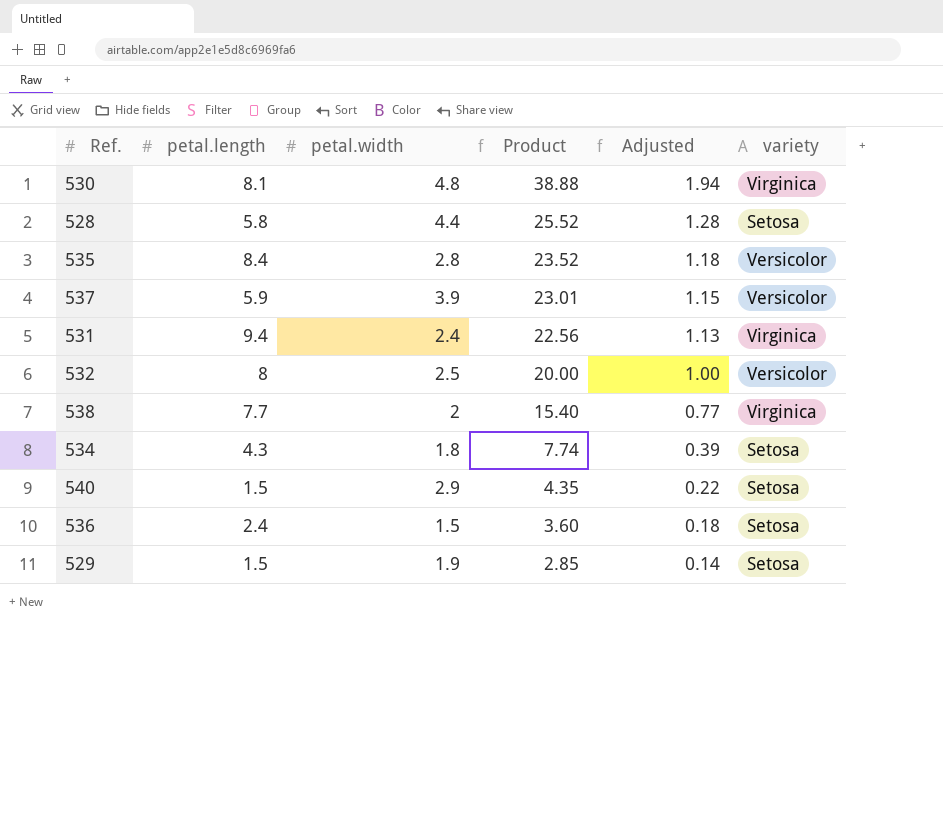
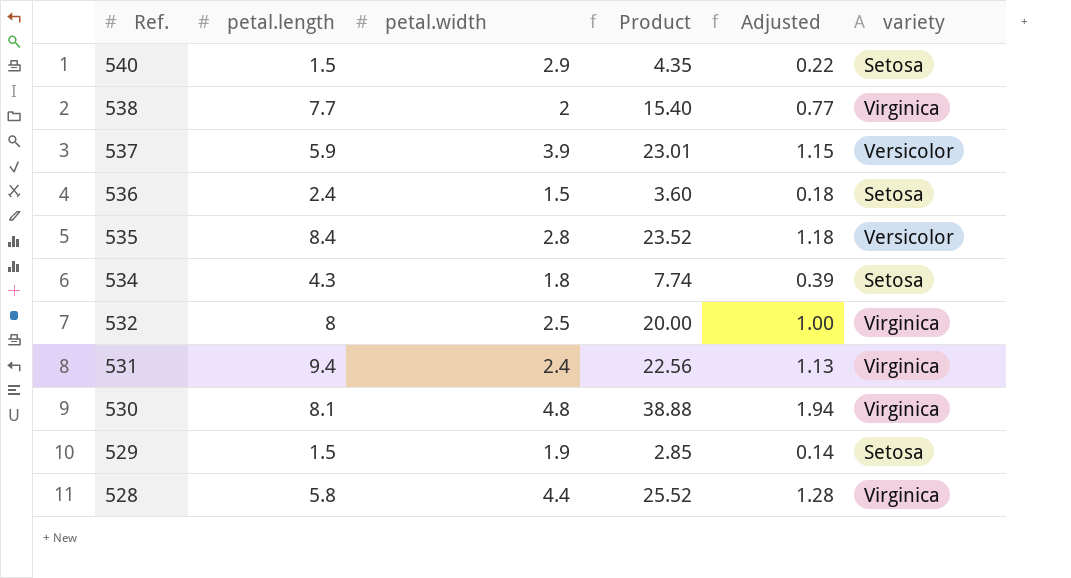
row order: Product descending -> Ref. descending
532 | variety: Versicolor -> Virginica
528 | variety: Setosa -> Virginica

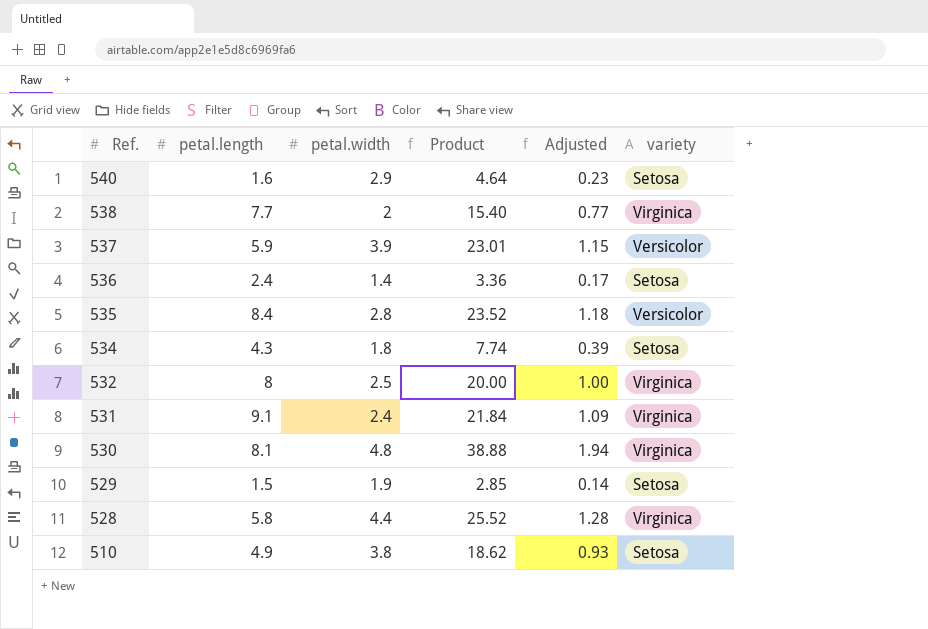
540 | petal.length: 1.5 -> 1.6
540 | Product: 4.35 -> 4.64
540 | Adjusted: 0.22 -> 0.23
536 | petal.width: 1.5 -> 1.4
536 | Product: 3.60 -> 3.36
536 | Adjusted: 0.18 -> 0.17
531 | petal.length: 9.4 -> 9.1
531 | Product: 22.56 -> 21.84
531 | Adjusted: 1.13 -> 1.09
row 510: none -> 4.9 | 3.8 | 18.62 | 0.93 | Setosa

